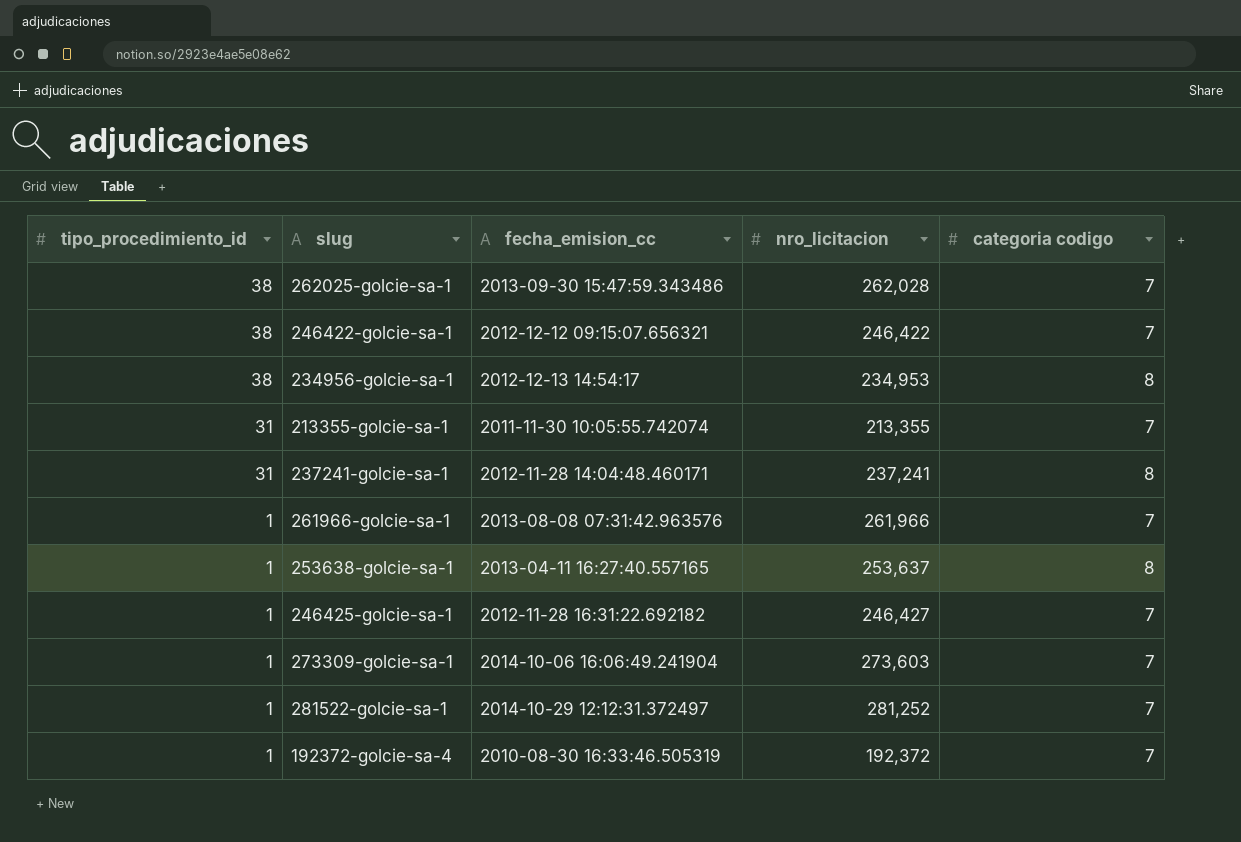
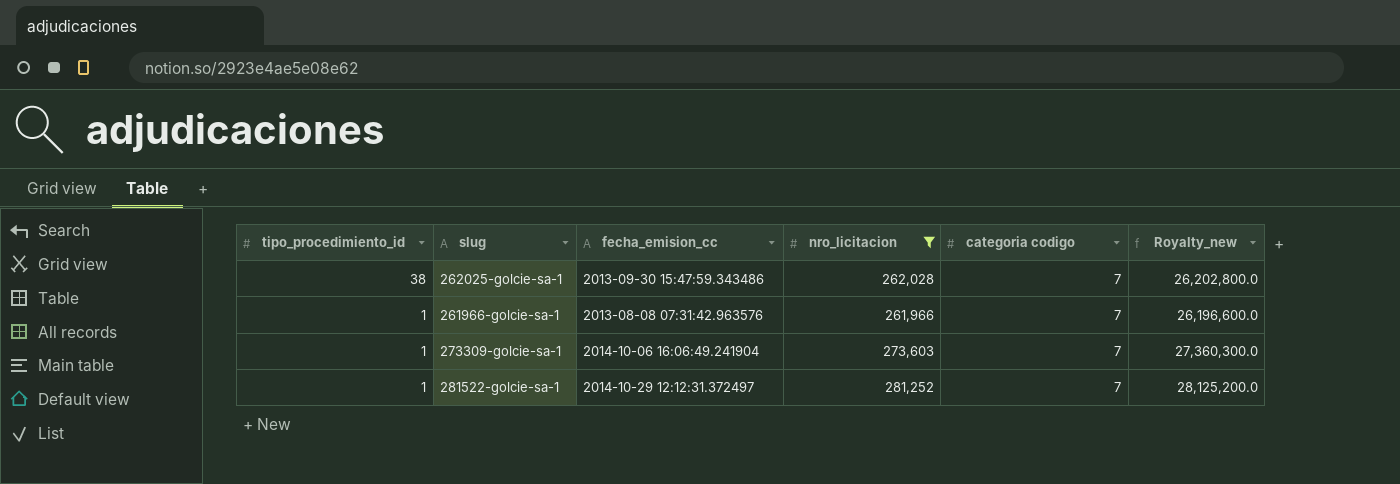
filter: none -> nro_licitacion >= 261,966
column Royalty_new | formula: none -> [nro_licitacion] * 100

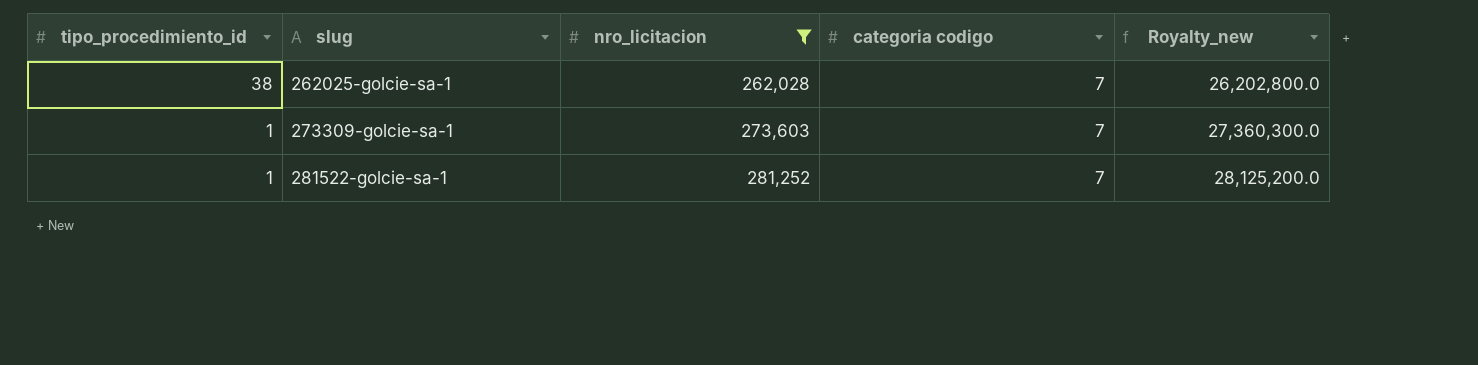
column fecha_emision_cc | position: 3 -> none
row 261966-golcie-sa-1: 1 | 2013-08-08 07:31:42.963576 | 261,966 | 7 | 26,196,600.0 -> none

